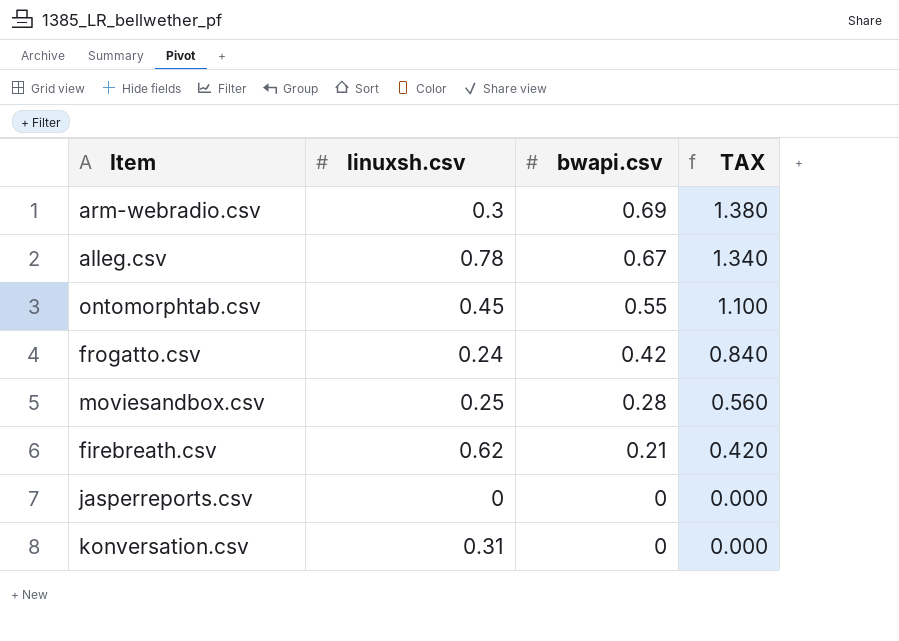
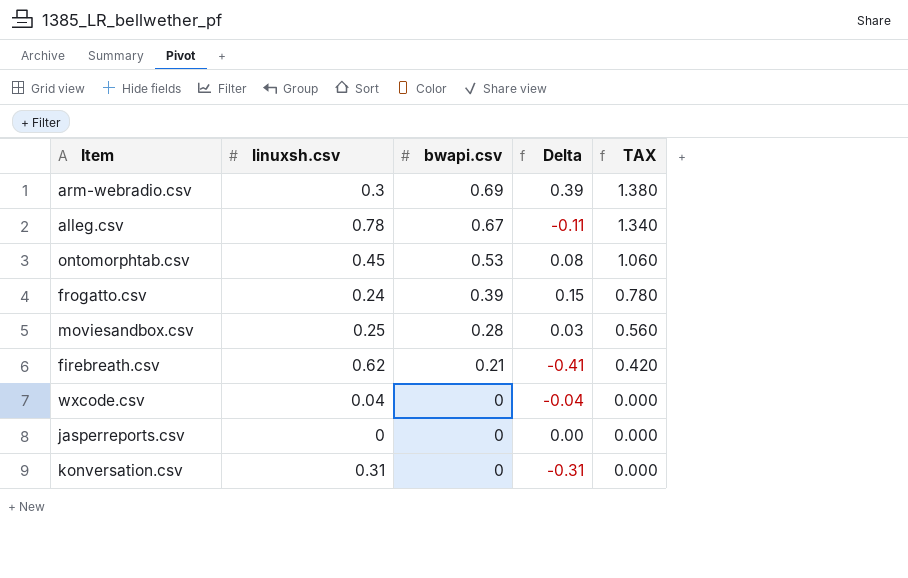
column Delta | formula: none -> [bwapi.csv] - [linuxsh.csv]
ontomorphtab.csv | bwapi.csv: 0.55 -> 0.53
ontomorphtab.csv | TAX: 1.100 -> 1.060
frogatto.csv | bwapi.csv: 0.42 -> 0.39
frogatto.csv | TAX: 0.840 -> 0.780
row wxcode.csv: none -> 0.04 | 0 | -0.04 | 0.000

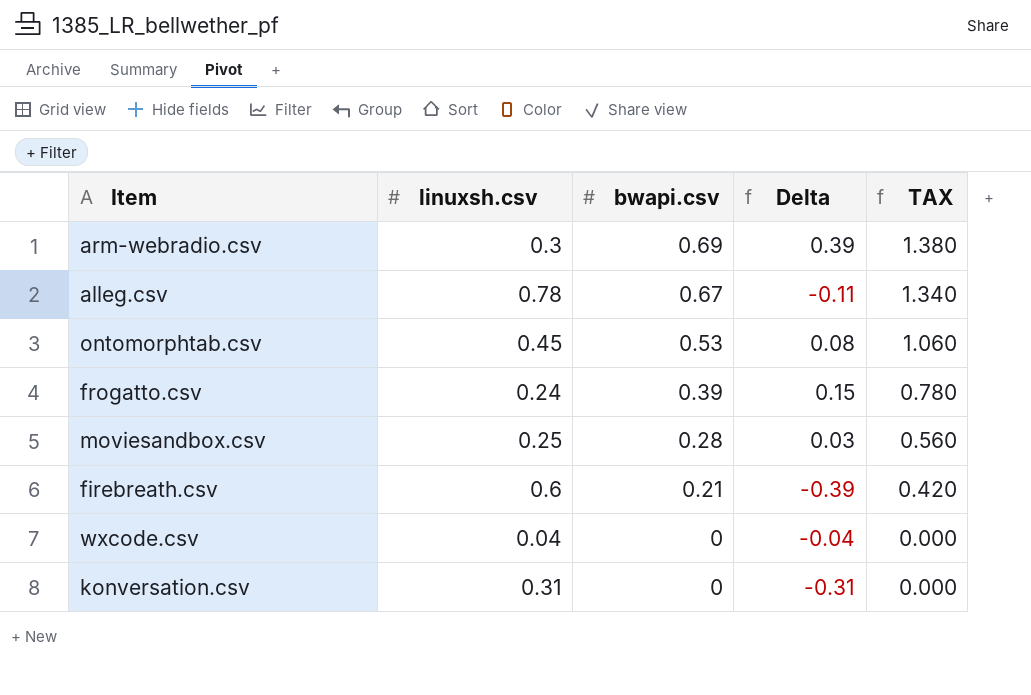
row jasperreports.csv: 0 | 0 | 0.00 | 0.000 -> none
firebreath.csv | linuxsh.csv: 0.62 -> 0.6
firebreath.csv | Delta: -0.41 -> -0.39

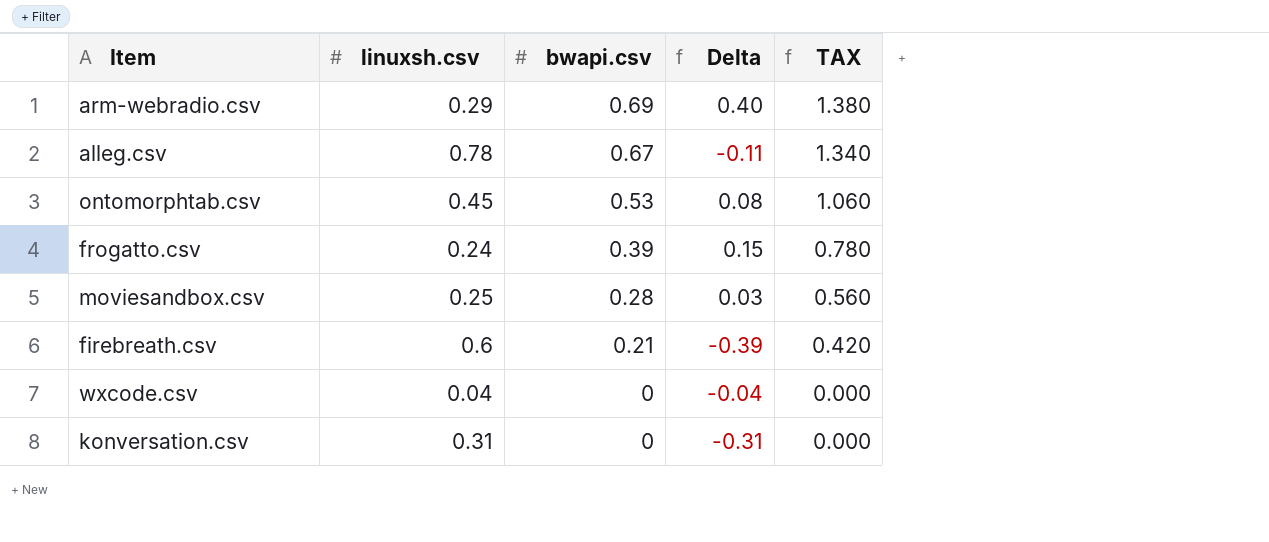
arm-webradio.csv | linuxsh.csv: 0.3 -> 0.29
arm-webradio.csv | Delta: 0.39 -> 0.40

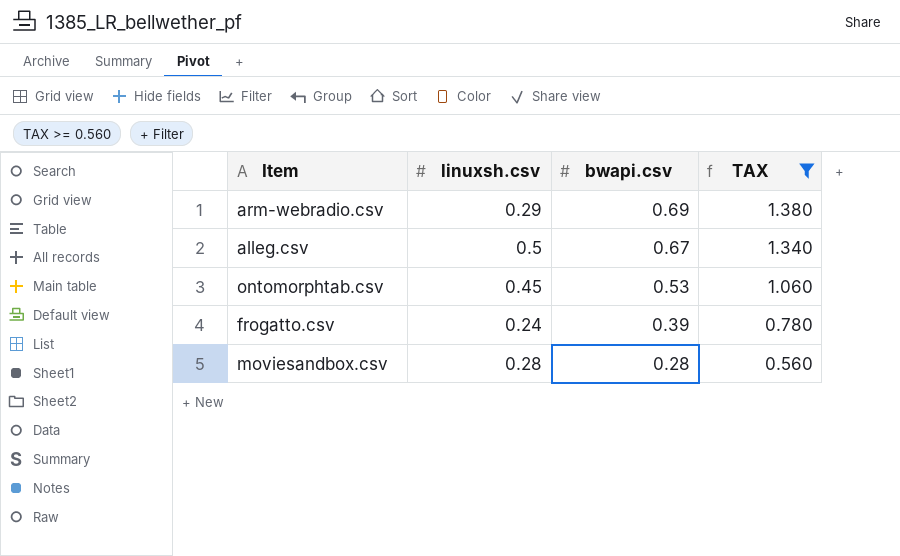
filter: none -> TAX >= 0.560
column Delta | formula: [bwapi.csv] - [linuxsh.csv] -> none
alleg.csv | linuxsh.csv: 0.78 -> 0.5
moviesandbox.csv | linuxsh.csv: 0.25 -> 0.28

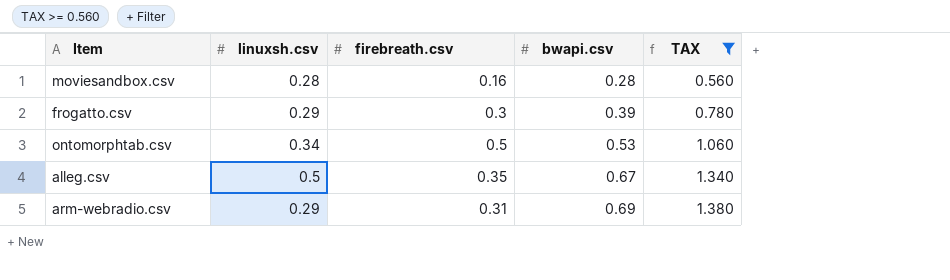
row order: bwapi.csv descending -> bwapi.csv ascending
column firebreath.csv | position: none -> 3
frogatto.csv | linuxsh.csv: 0.24 -> 0.29
ontomorphtab.csv | linuxsh.csv: 0.45 -> 0.34

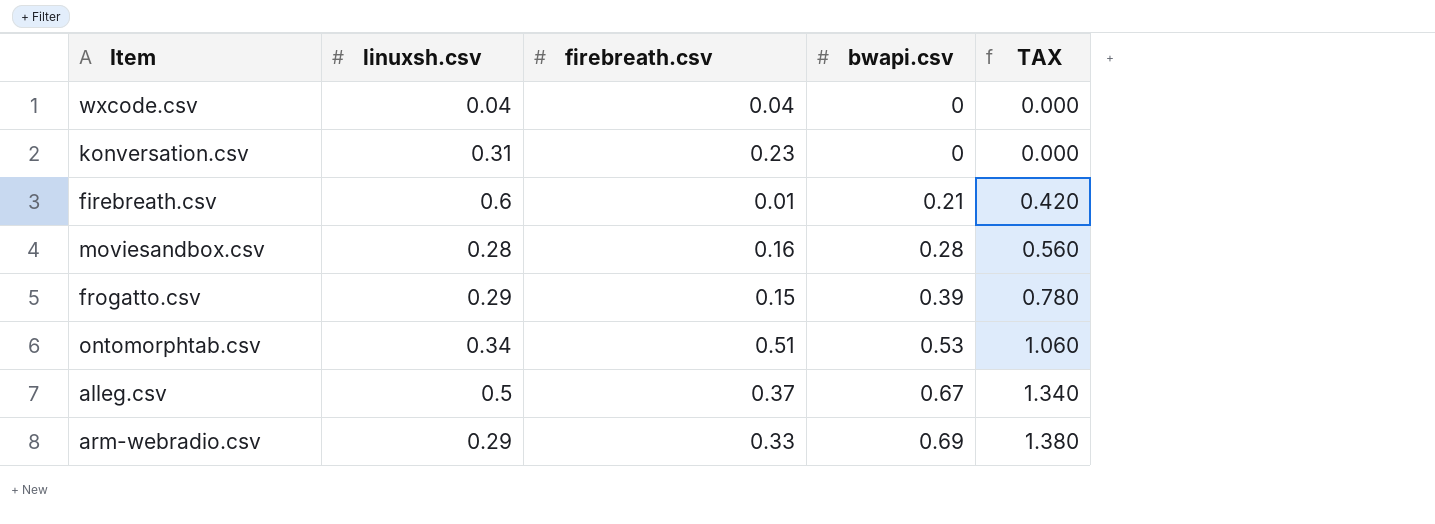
filter: TAX >= 0.560 -> none
frogatto.csv | firebreath.csv: 0.3 -> 0.15
ontomorphtab.csv | firebreath.csv: 0.5 -> 0.51
alleg.csv | firebreath.csv: 0.35 -> 0.37
arm-webradio.csv | firebreath.csv: 0.31 -> 0.33

